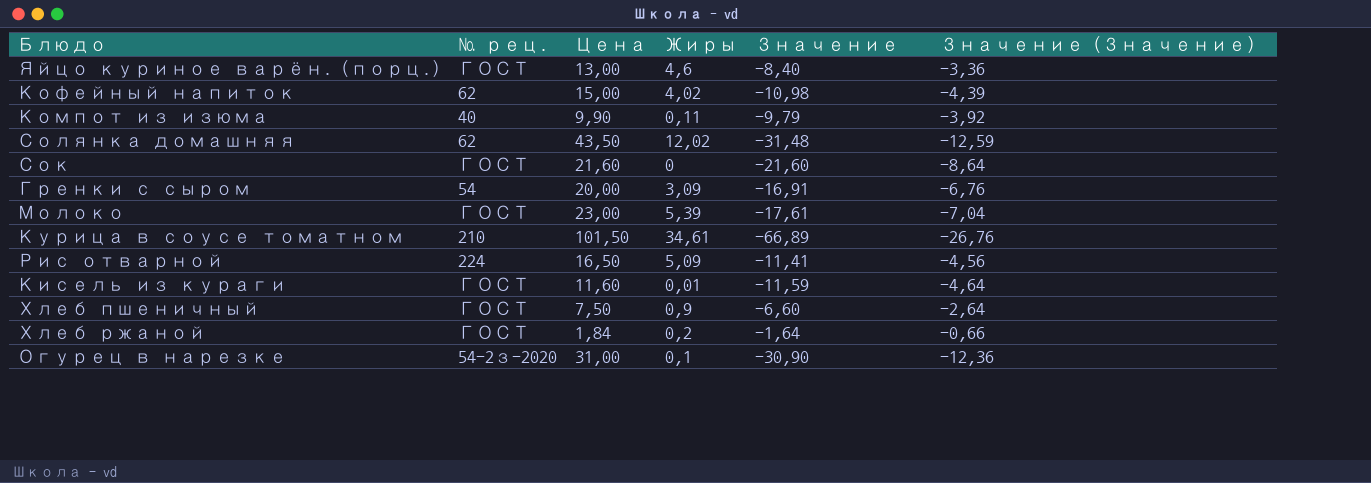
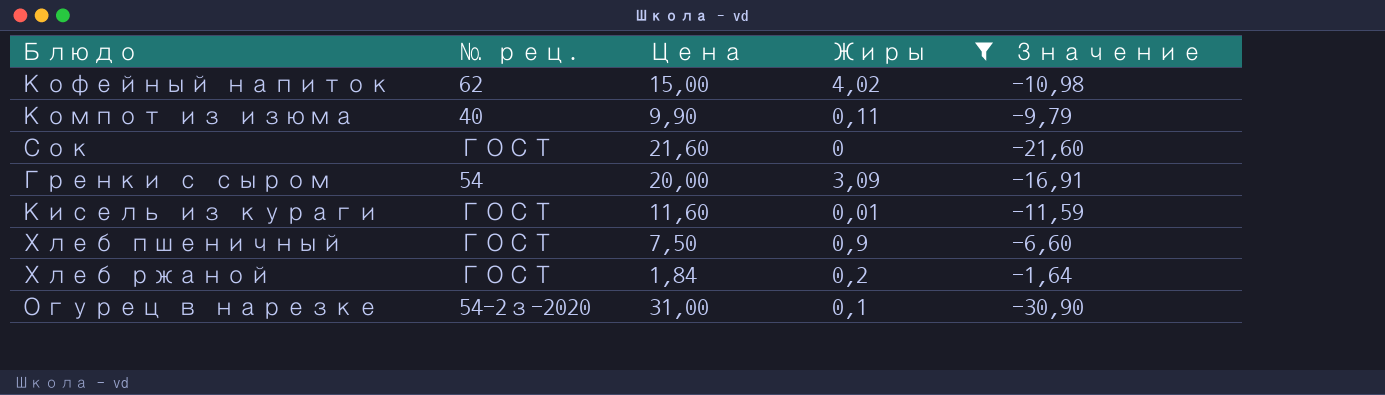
filter: none -> Жиры <= 4,02
column Значение (Значение) | formula: [Значение] * 0,4 -> none

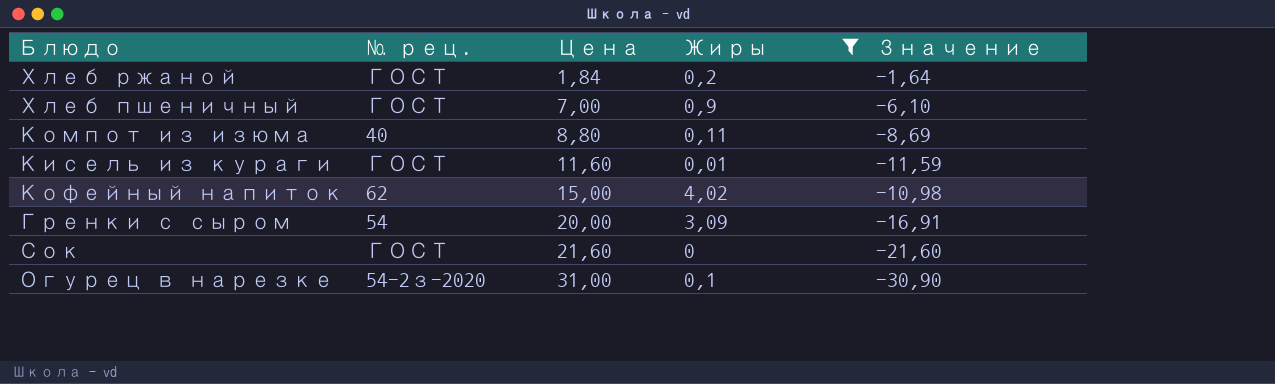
row order: none -> Цена ascending
Хлеб пшеничный | Цена: 7,50 -> 7,00
Хлеб пшеничный | Значение: -6,60 -> -6,10
Компот из изюма | Цена: 9,90 -> 8,80
Компот из изюма | Значение: -9,79 -> -8,69

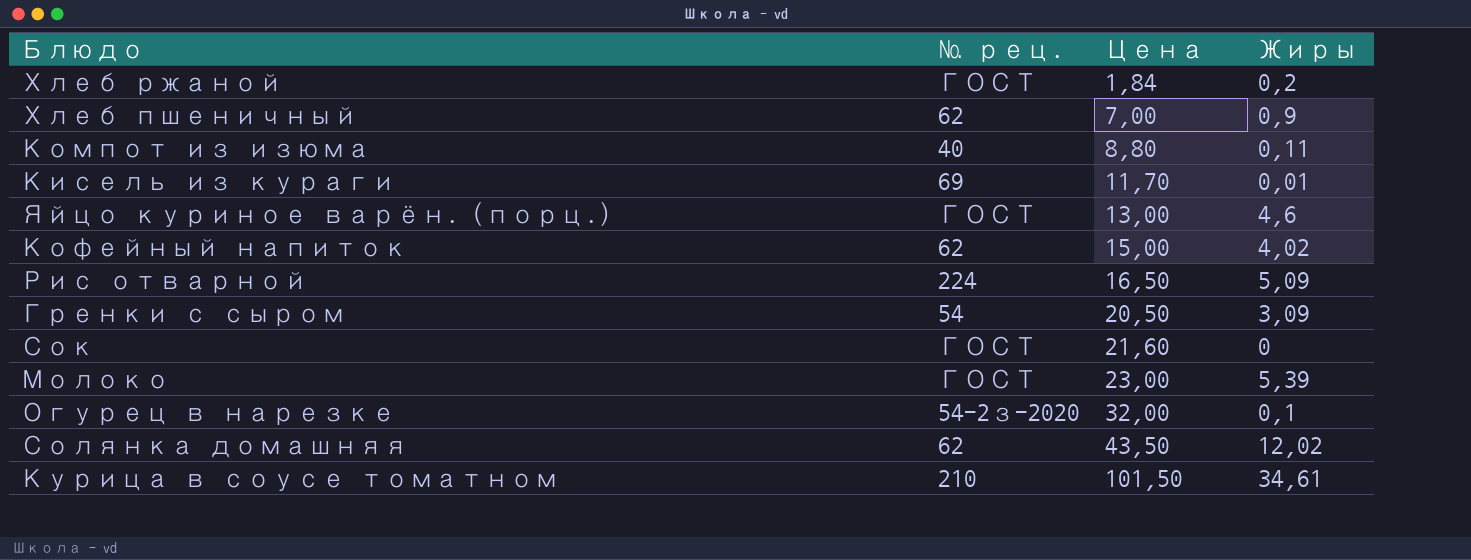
filter: Жиры <= 4,02 -> none
column Значение | formula: [Жиры] - [Цена] -> none
Хлеб пшеничный | № рец.: ГОСТ -> 62
Кисель из кураги | № рец.: ГОСТ -> 69
Кисель из кураги | Цена: 11,60 -> 11,70
Гренки с сыром | Цена: 20,00 -> 20,50
Огурец в нарезке | Цена: 31,00 -> 32,00

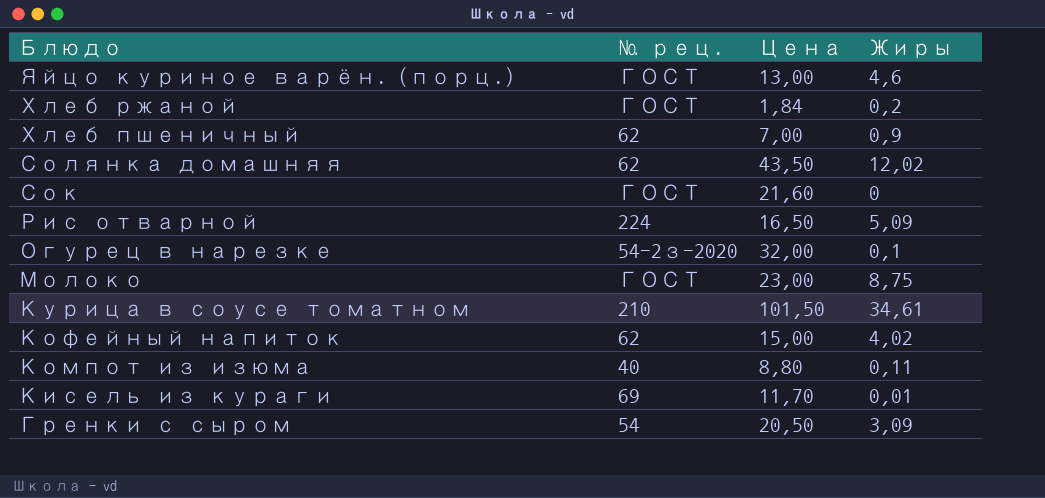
row order: Цена ascending -> Блюдо descending
Молоко | Жиры: 5,39 -> 8,75

